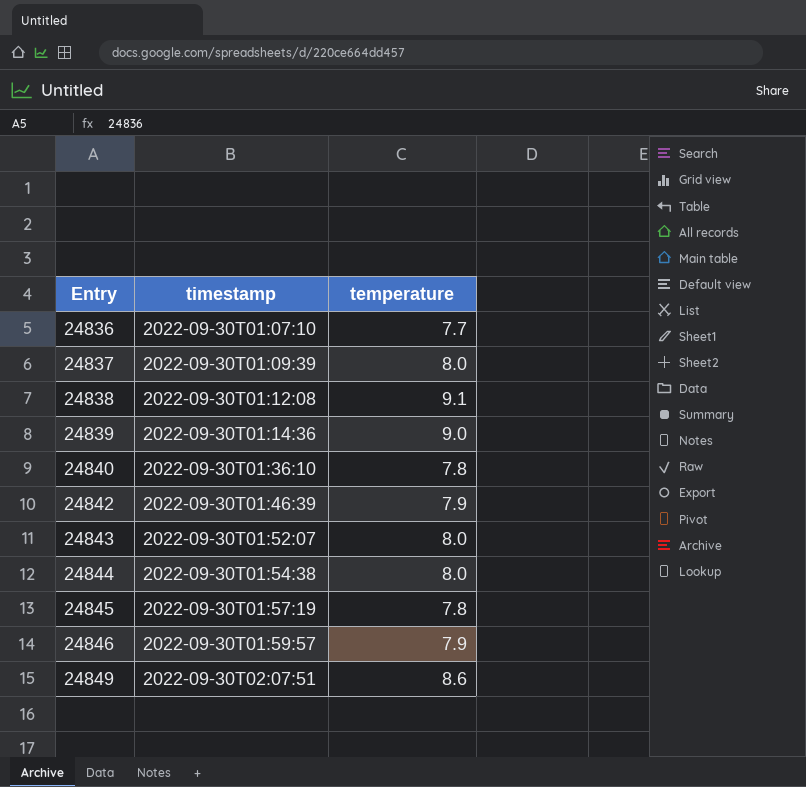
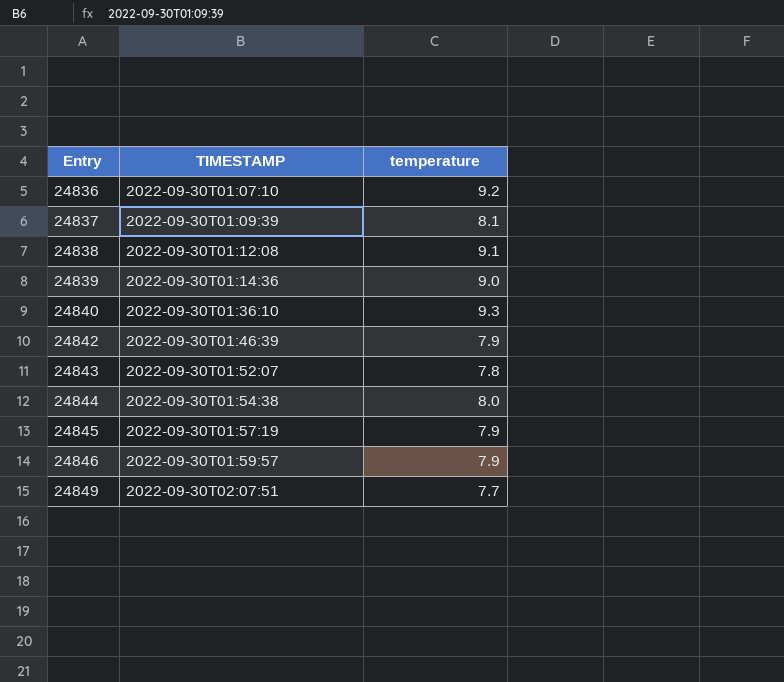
column name: timestamp -> TIMESTAMP
24836 | temperature: 7.7 -> 9.2
24837 | temperature: 8.0 -> 8.1
24840 | temperature: 7.8 -> 9.3
24843 | temperature: 8.0 -> 7.8
24845 | temperature: 7.8 -> 7.9
24849 | temperature: 8.6 -> 7.7

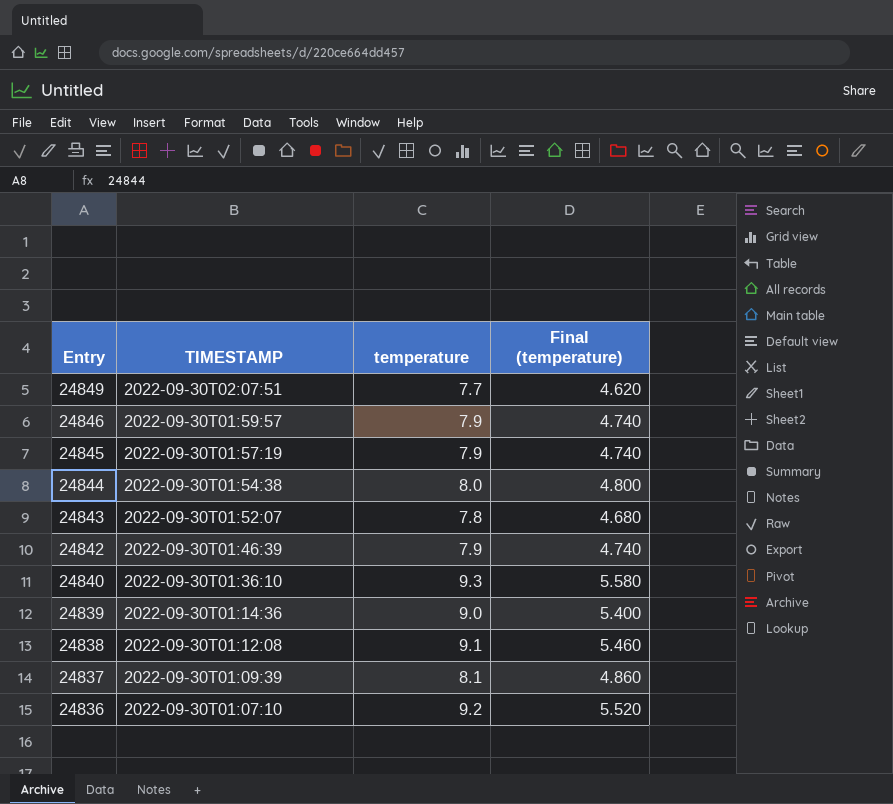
row order: Entry ascending -> Entry descending
column Final (temperature) | formula: none -> [temperature] * 0.6

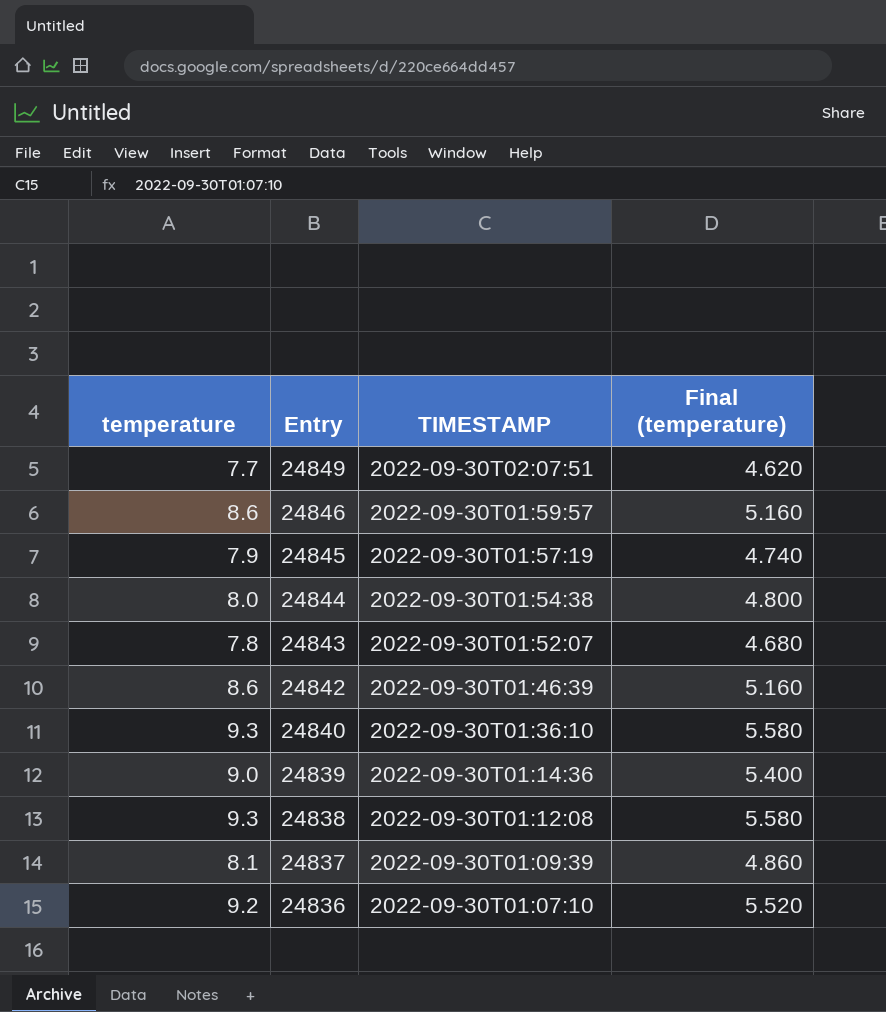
column temperature | position: 3 -> 1
24846 | temperature: 7.9 -> 8.6
24846 | Final (temperature): 4.740 -> 5.160
24842 | temperature: 7.9 -> 8.6
24842 | Final (temperature): 4.740 -> 5.160
24838 | temperature: 9.1 -> 9.3
24838 | Final (temperature): 5.460 -> 5.580

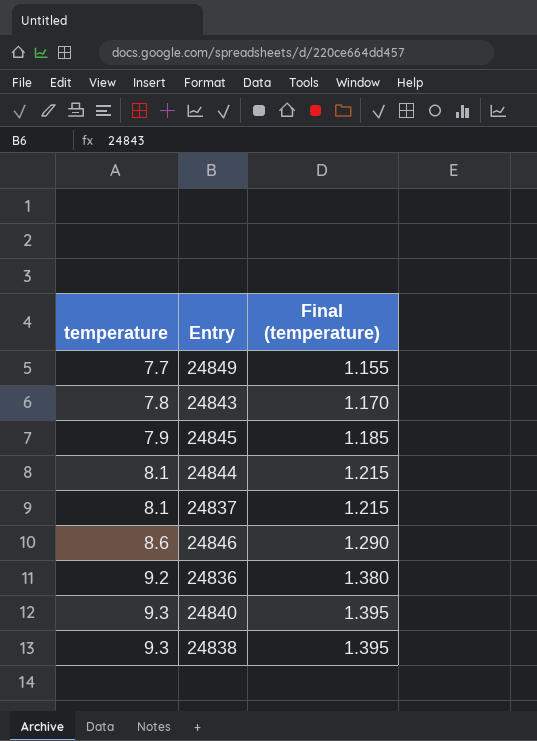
row order: Entry descending -> temperature ascending
column TIMESTAMP | position: 3 -> none
column Final (temperature) | formula: [temperature] * 0.6 -> [temperature] * 0.15
row 24842: 8.6 | 2022-09-30T01:46:39 | 5.160 -> none
row 24839: 9.0 | 2022-09-30T01:14:36 | 5.400 -> none
24844 | temperature: 8.0 -> 8.1

